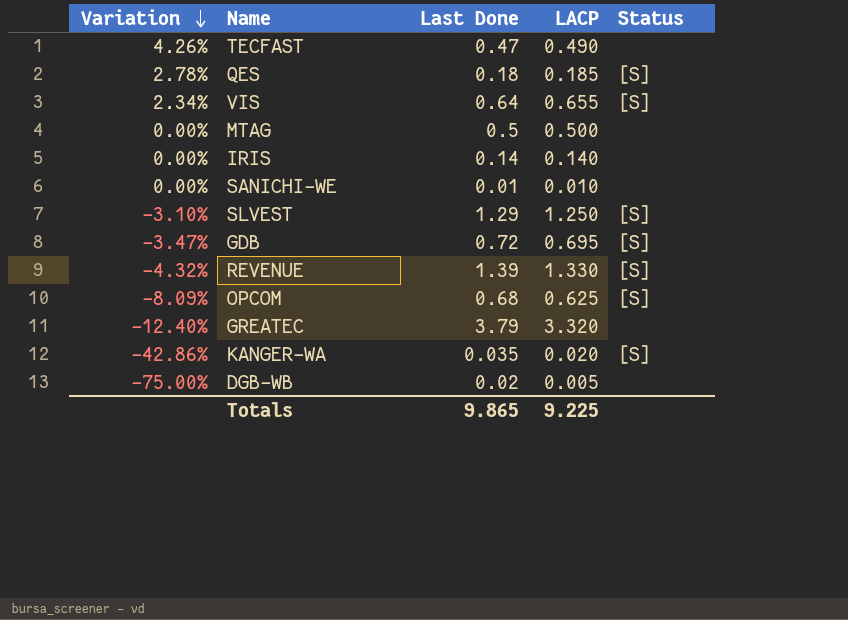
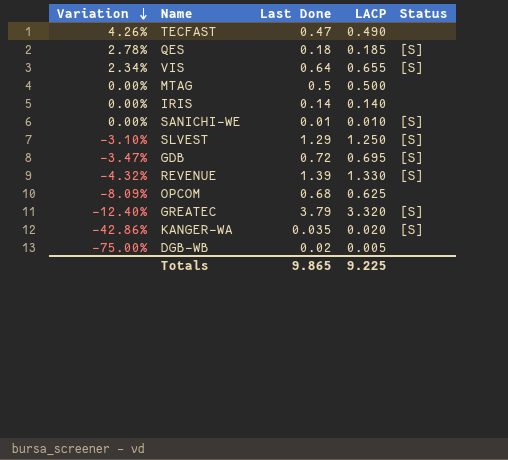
SANICHI-WE | Status: none -> [S]
OPCOM | Status: [S] -> none
GREATEC | Status: none -> [S]

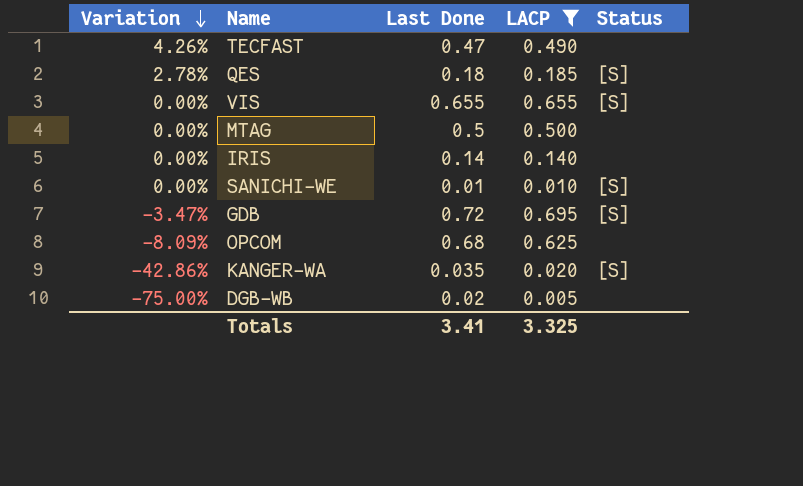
filter: none -> LACP <= 0.695
VIS | Variation: 2.34% -> 0.00%
VIS | Last Done: 0.64 -> 0.655
Totals | Last Done: 9.865 -> 3.41
Totals | LACP: 9.225 -> 3.325

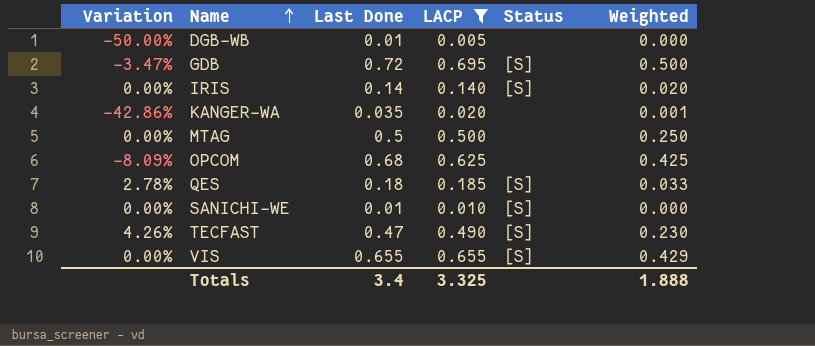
row order: Variation descending -> Name ascending
column Weighted | formula: none -> [Last Done] * [LACP]
DGB-WB | Variation: -75.00% -> -50.00%
DGB-WB | Last Done: 0.02 -> 0.01
IRIS | Status: none -> [S]
KANGER-WA | Status: [S] -> none
TECFAST | Status: none -> [S]
Totals | Last Done: 3.41 -> 3.4

